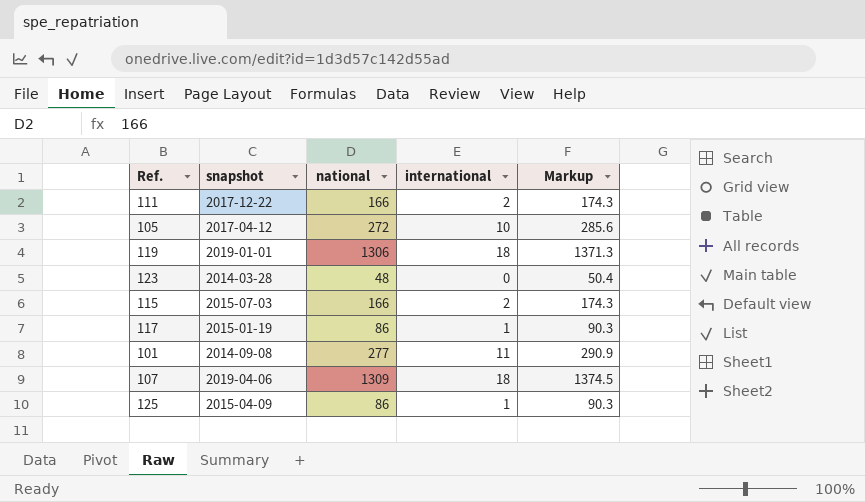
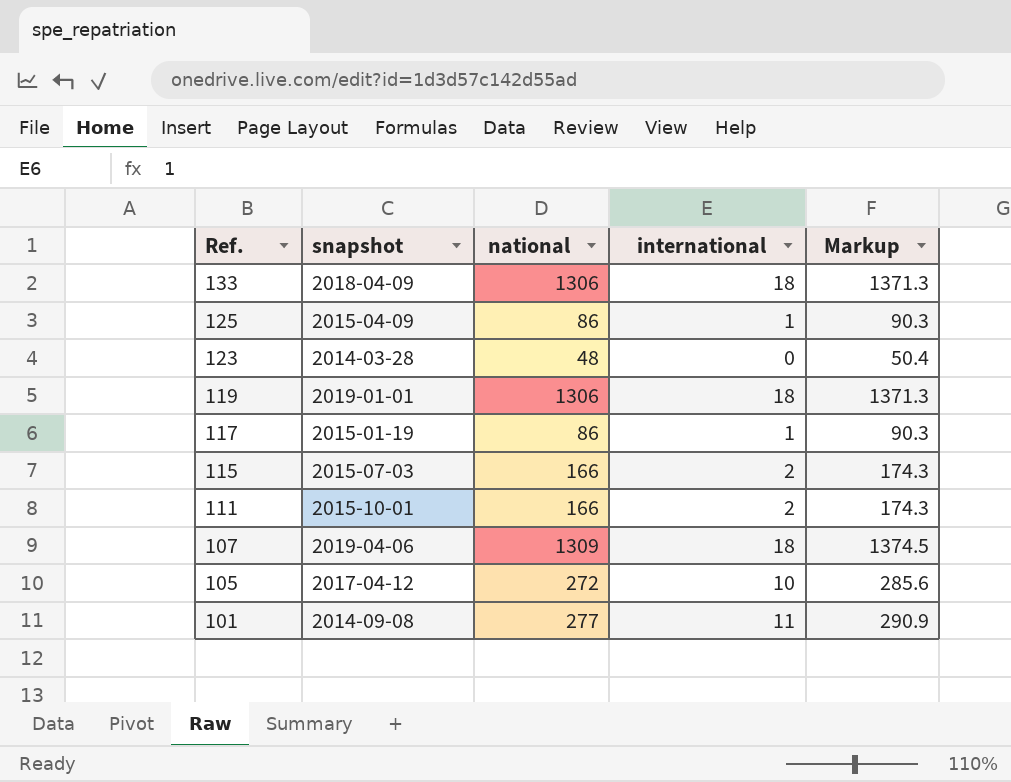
row order: none -> Ref. descending
row 133: none -> 2018-04-09 | 1306 | 18 | 1371.3
111 | snapshot: 2017-12-22 -> 2015-10-01

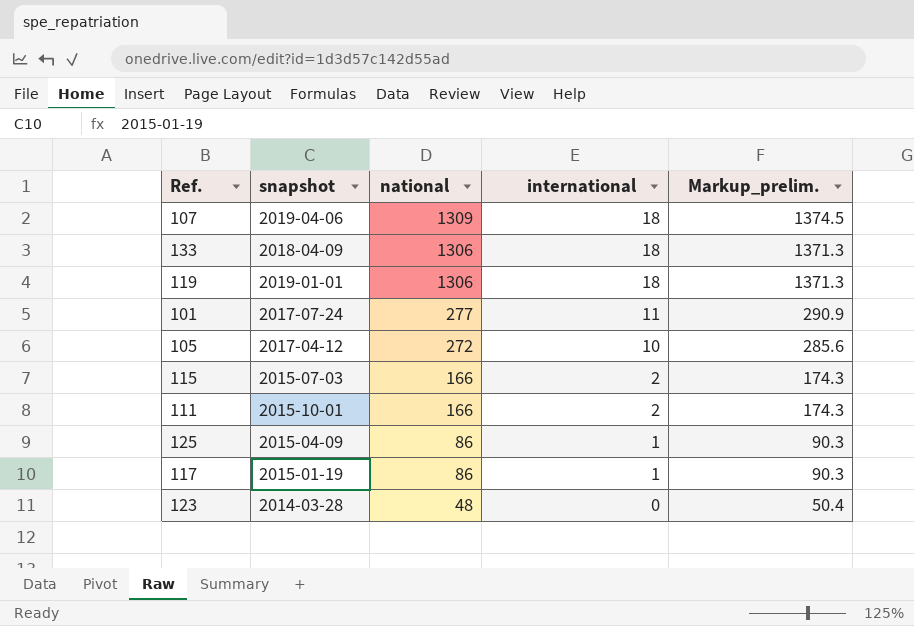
row order: Ref. descending -> national descending
column name: Markup -> Markup_prelim.
101 | snapshot: 2014-09-08 -> 2017-07-24

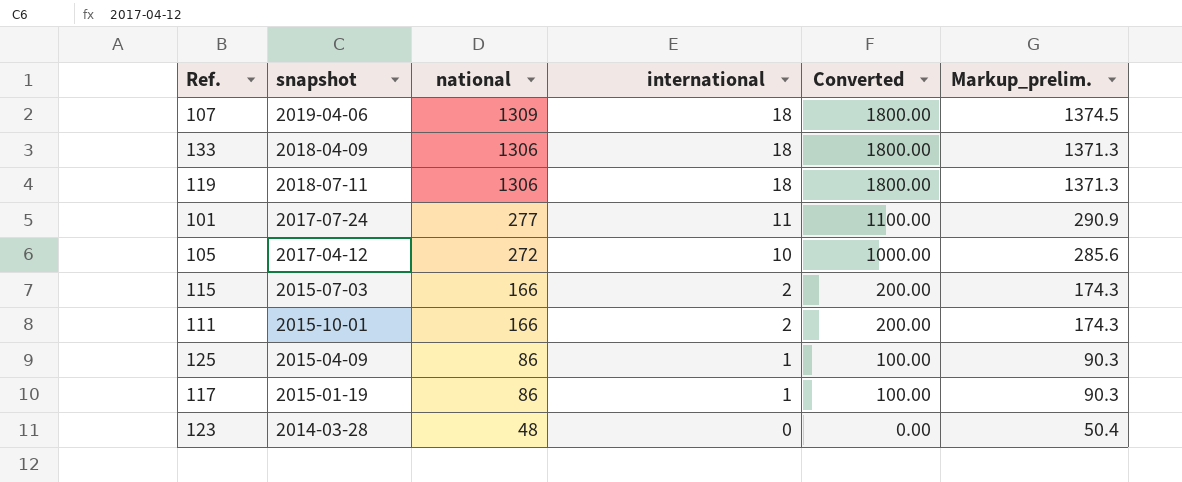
column Converted | formula: none -> [international] * 100
119 | snapshot: 2019-01-01 -> 2018-07-11

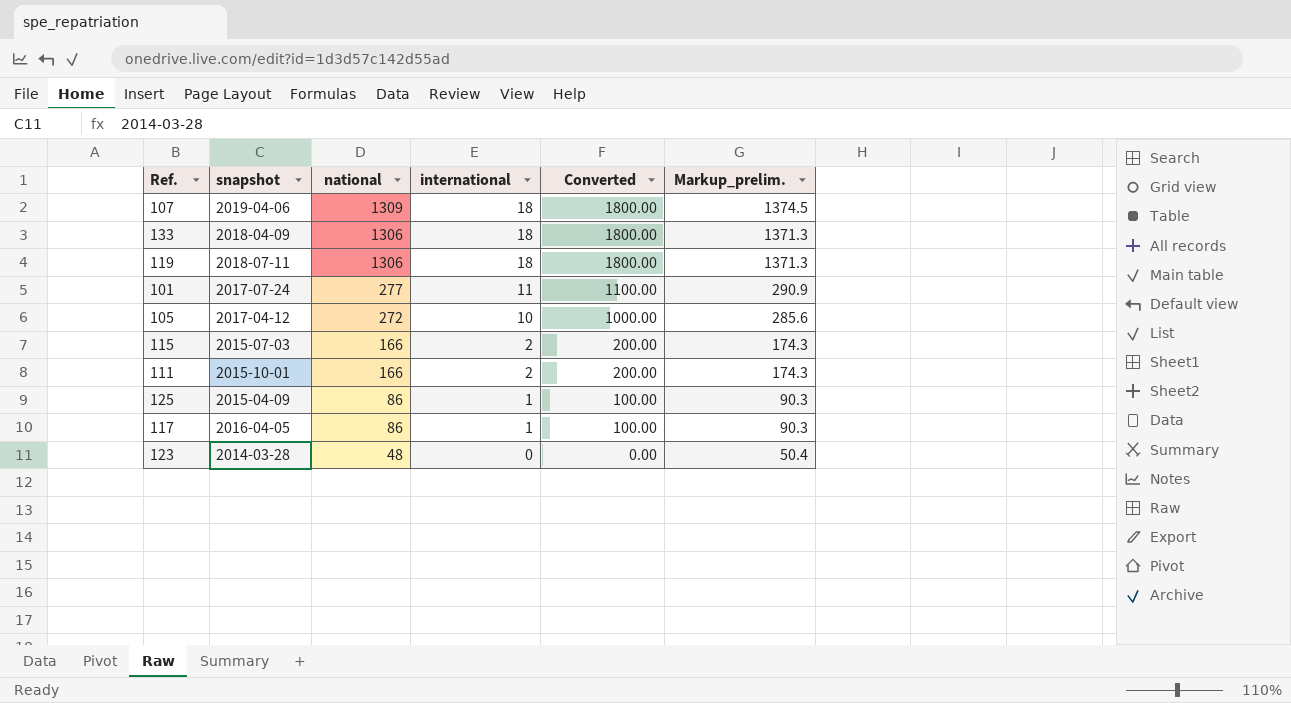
117 | snapshot: 2015-01-19 -> 2016-04-05

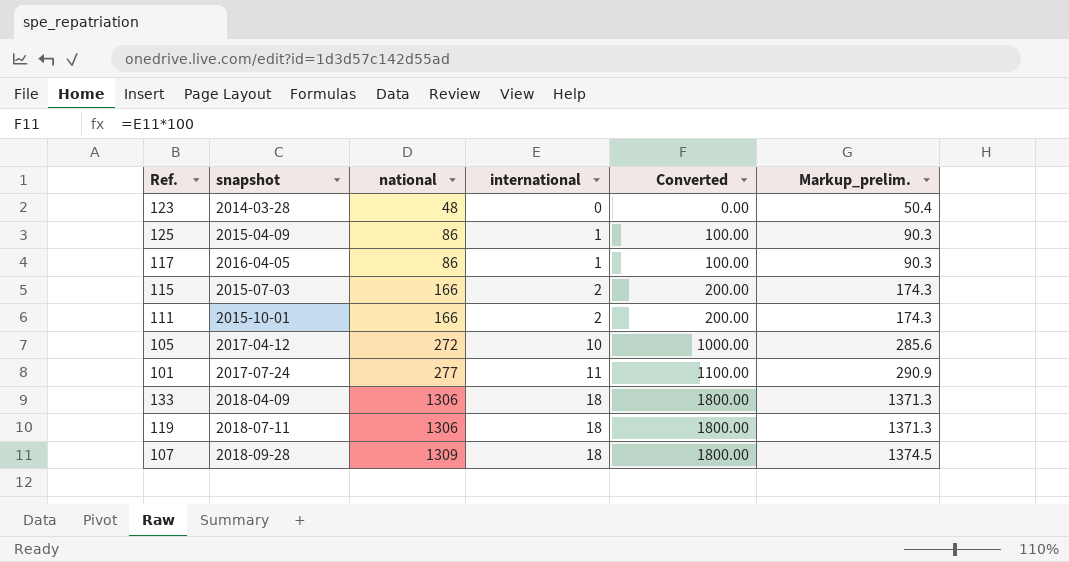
row order: national descending -> national ascending
107 | snapshot: 2019-04-06 -> 2018-09-28

